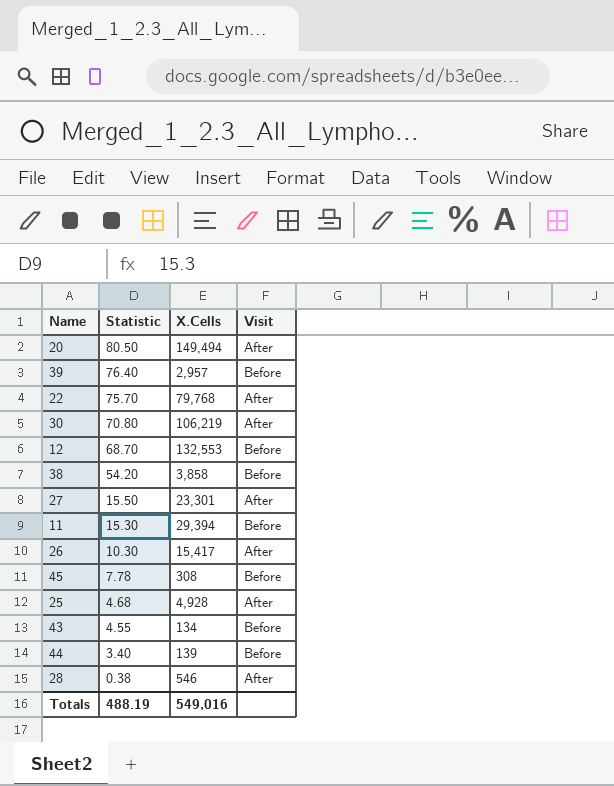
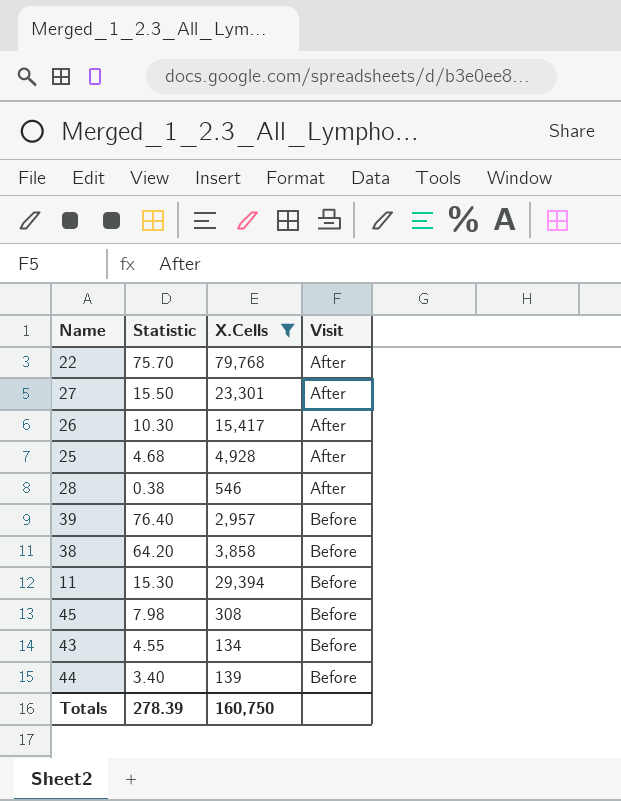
filter: none -> X.Cells <= 79,768
row order: Statistic descending -> Visit ascending
38 | Statistic: 54.20 -> 64.20
45 | Statistic: 7.78 -> 7.98
Totals | Statistic: 488.19 -> 278.39
Totals | X.Cells: 549,016 -> 160,750

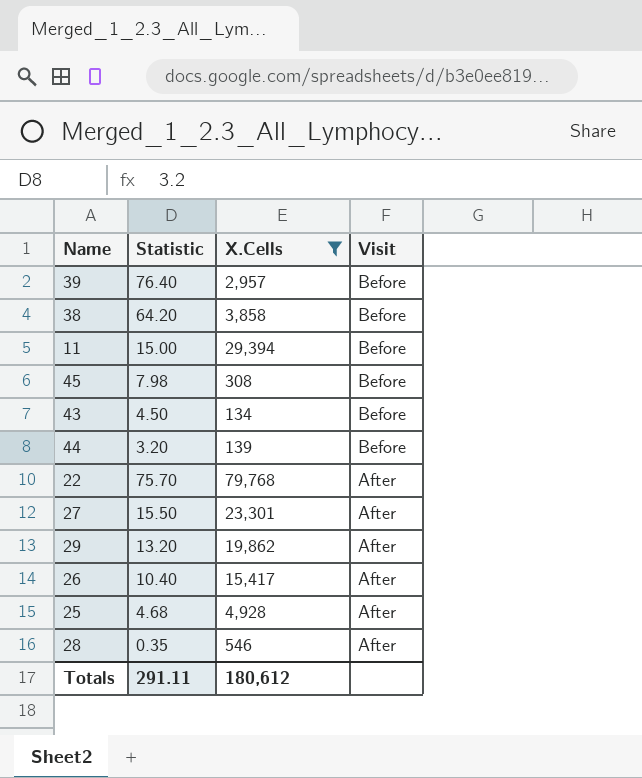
row order: Visit ascending -> Visit descending
11 | Statistic: 15.30 -> 15.00
43 | Statistic: 4.55 -> 4.50
44 | Statistic: 3.40 -> 3.20
row 29: none -> 13.20 | 19,862 | After
26 | Statistic: 10.30 -> 10.40
28 | Statistic: 0.38 -> 0.35
Totals | Statistic: 278.39 -> 291.11
Totals | X.Cells: 160,750 -> 180,612

